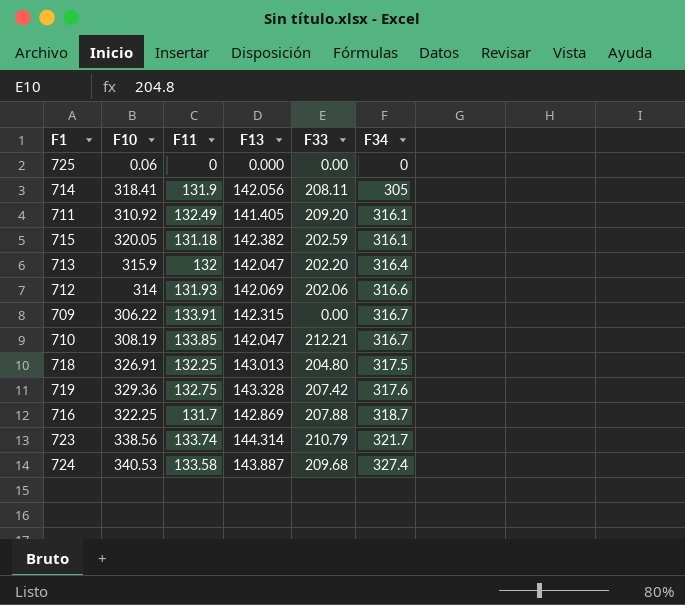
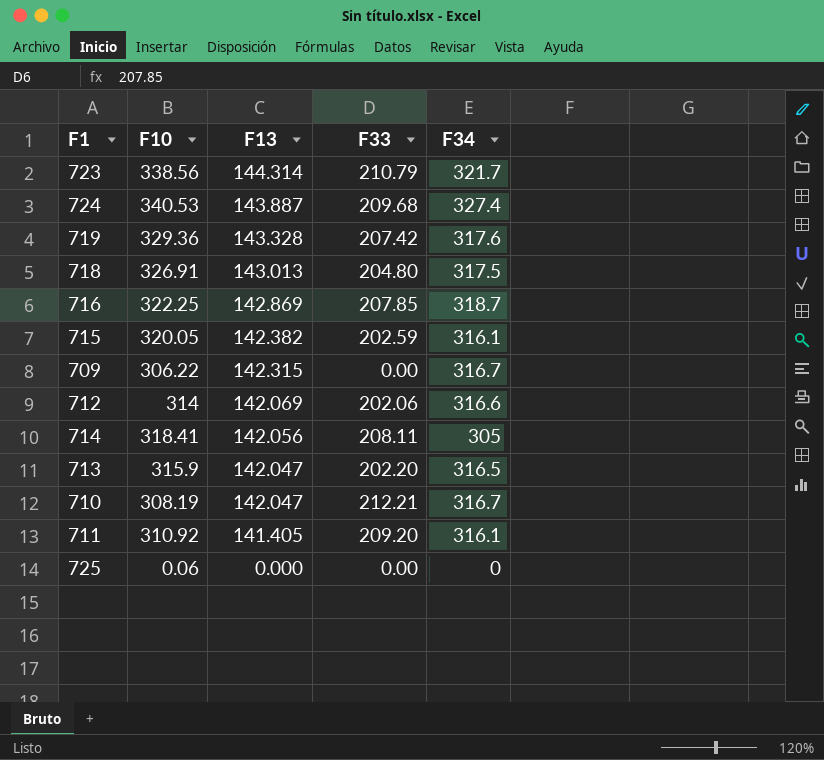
row order: F34 ascending -> F13 descending
column F11 | position: 3 -> none
716 | F33: 207.88 -> 207.85
713 | F34: 316.4 -> 316.5

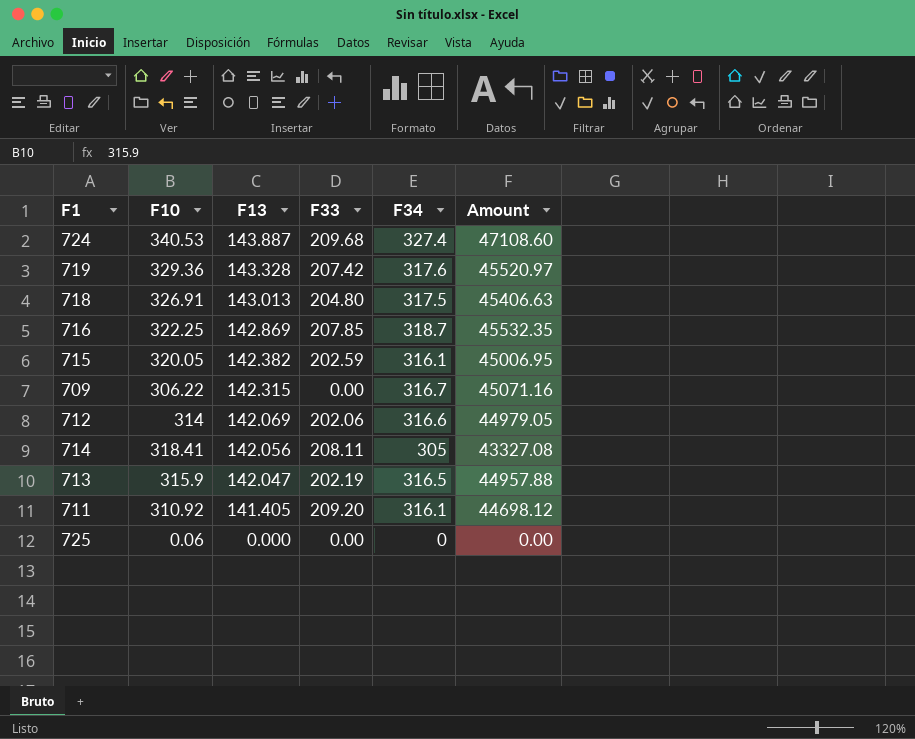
column Amount | formula: none -> [F13] * [F34]
row 723: 338.56 | 144.314 | 210.79 | 321.7 -> none
row 710: 308.19 | 142.047 | 212.21 | 316.7 -> none
713 | F33: 202.20 -> 202.19

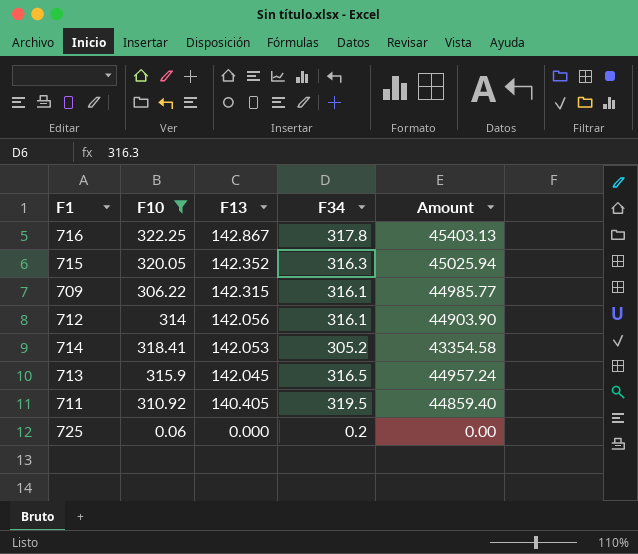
filter: none -> F10 <= 322.25
column F33 | position: 4 -> none
716 | F13: 142.869 -> 142.867
716 | F34: 318.7 -> 317.8
716 | Amount: 45532.35 -> 45403.13
715 | F13: 142.382 -> 142.352
715 | F34: 316.1 -> 316.3
715 | Amount: 45006.95 -> 45025.94
709 | F34: 316.7 -> 316.1
709 | Amount: 45071.16 -> 44985.77
712 | F13: 142.069 -> 142.056
712 | F34: 316.6 -> 316.1
712 | Amount: 44979.05 -> 44903.90
714 | F13: 142.056 -> 142.053
714 | F34: 305 -> 305.2
714 | Amount: 43327.08 -> 43354.58
713 | F13: 142.047 -> 142.045
713 | Amount: 44957.88 -> 44957.24
711 | F13: 141.405 -> 140.405
711 | F34: 316.1 -> 319.5
711 | Amount: 44698.12 -> 44859.40
725 | F34: 0 -> 0.2

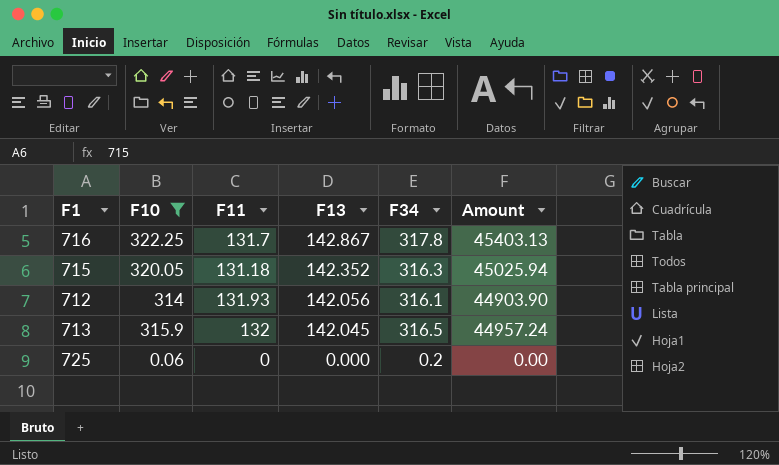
column F11 | position: none -> 3
row 709: 306.22 | 142.315 | 316.1 | 44985.77 -> none
row 714: 318.41 | 142.053 | 305.2 | 43354.58 -> none
row 711: 310.92 | 140.405 | 319.5 | 44859.40 -> none

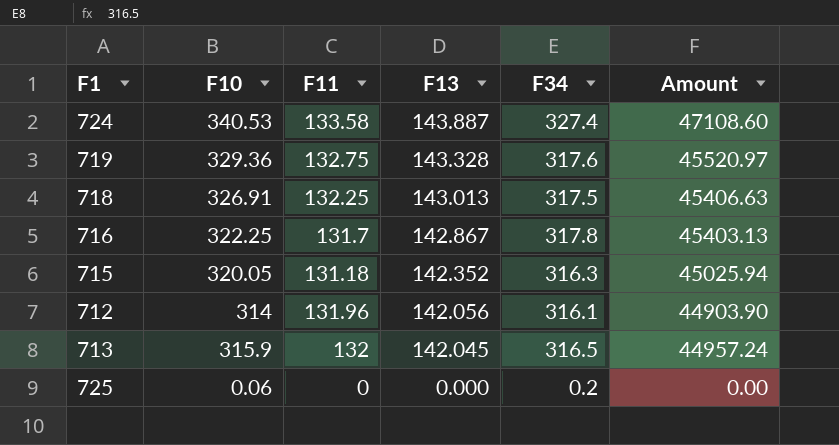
filter: F10 <= 322.25 -> none
712 | F11: 131.93 -> 131.96

